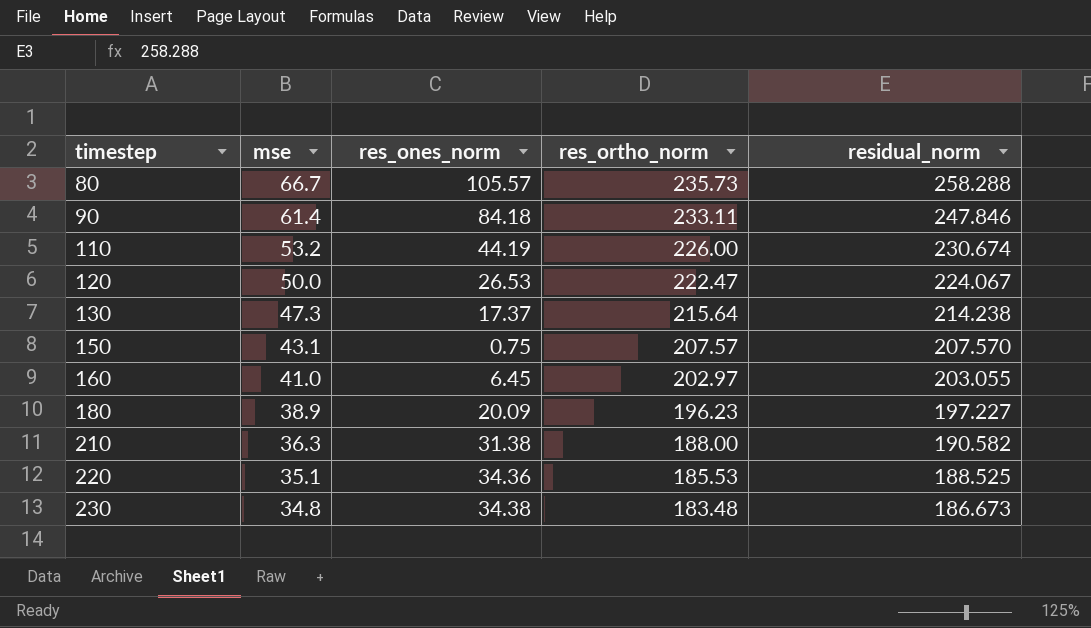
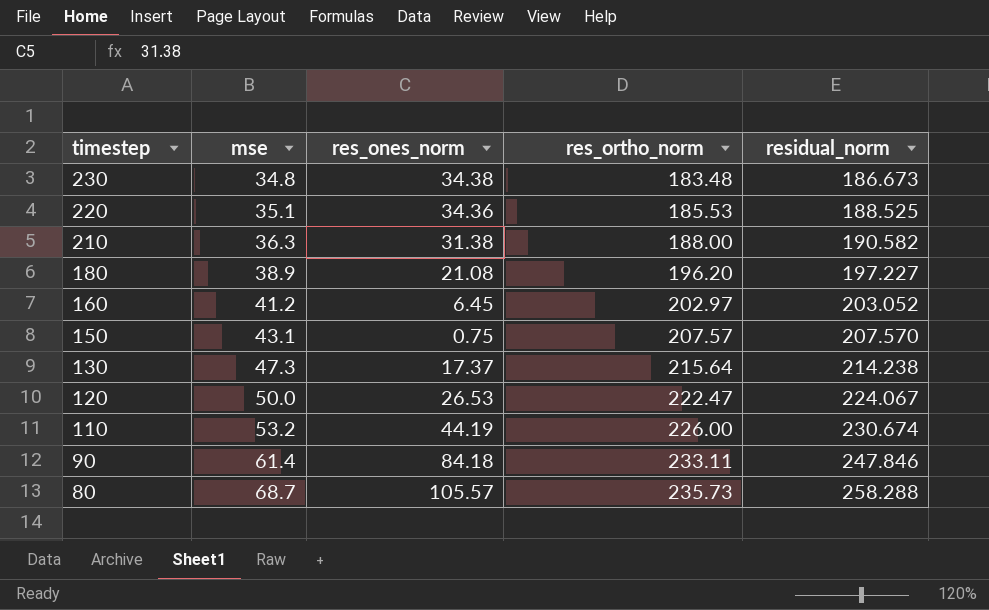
row order: timestep ascending -> timestep descending
180 | res_ones_norm: 20.09 -> 21.08
180 | res_ortho_norm: 196.23 -> 196.20
160 | mse: 41.0 -> 41.2
160 | residual_norm: 203.055 -> 203.052
80 | mse: 66.7 -> 68.7

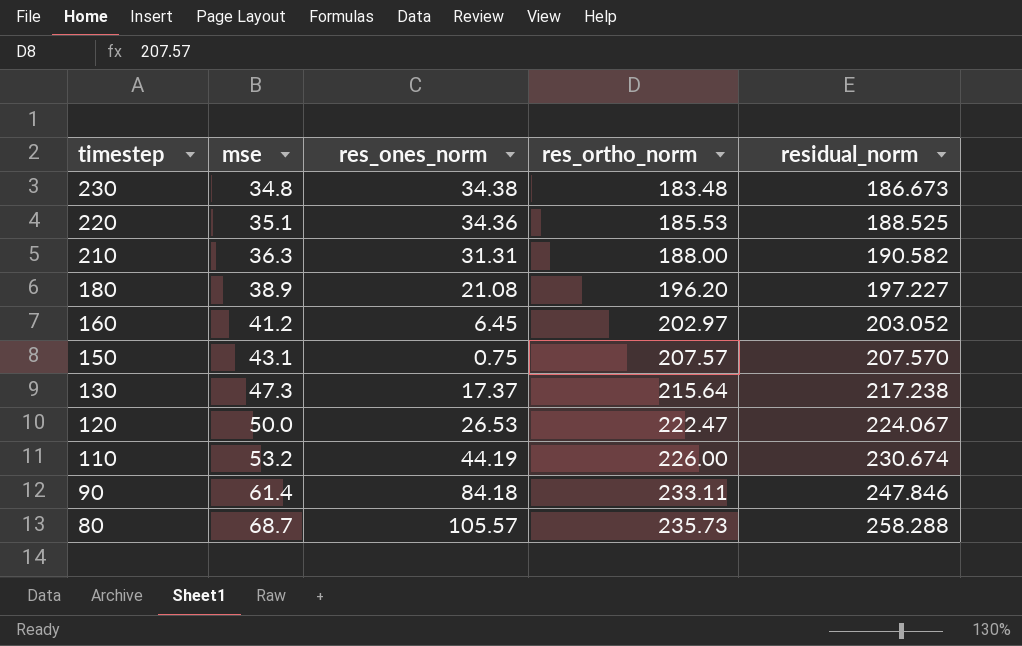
210 | res_ones_norm: 31.38 -> 31.31
130 | residual_norm: 214.238 -> 217.238

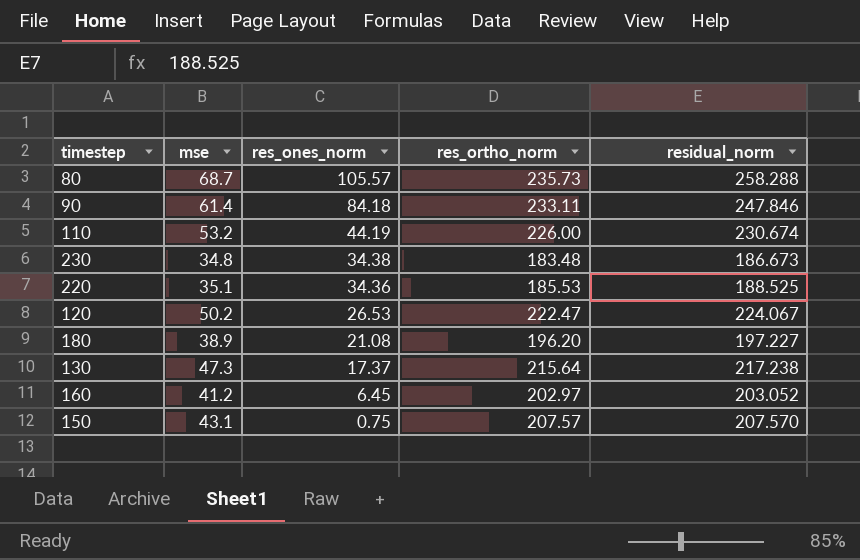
row order: timestep descending -> res_ones_norm descending
row 210: 36.3 | 31.31 | 188.00 | 190.582 -> none
120 | mse: 50.0 -> 50.2

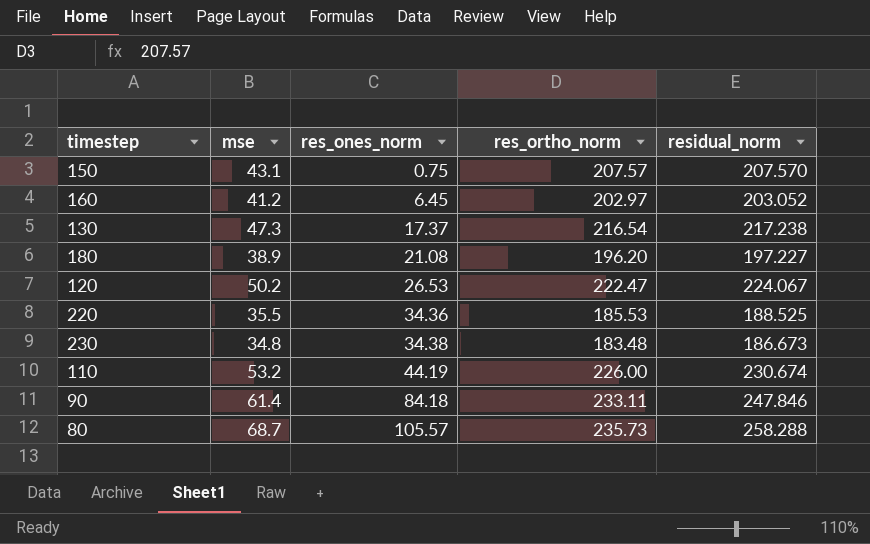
row order: res_ones_norm descending -> res_ones_norm ascending
130 | res_ortho_norm: 215.64 -> 216.54
220 | mse: 35.1 -> 35.5

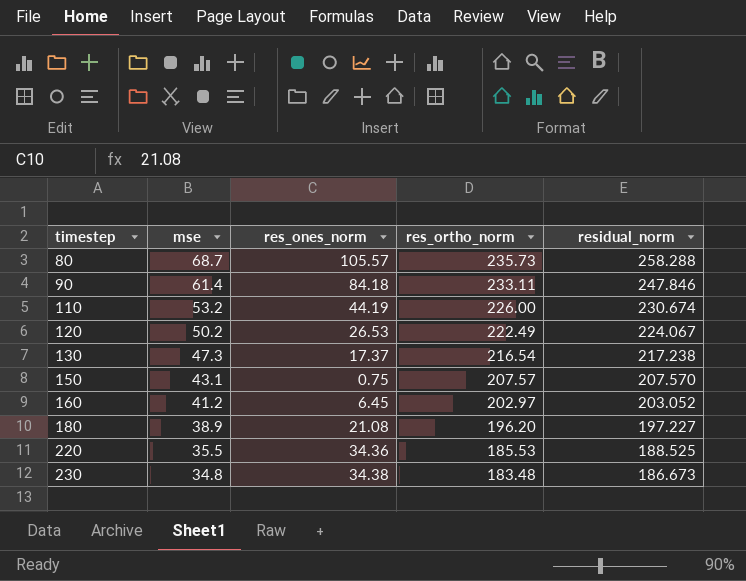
row order: res_ones_norm ascending -> timestep ascending
120 | res_ortho_norm: 222.47 -> 222.49

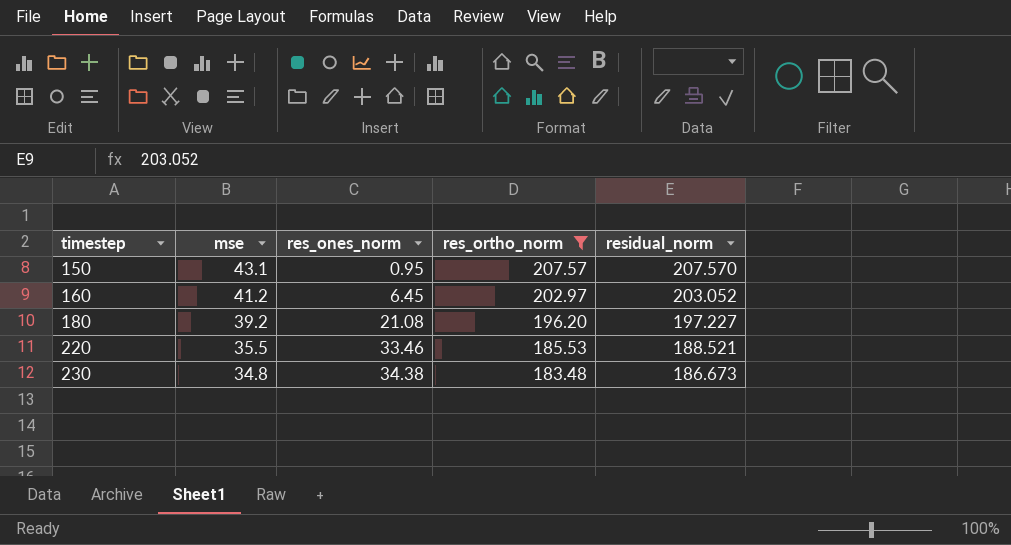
filter: none -> res_ortho_norm <= 207.57
150 | res_ones_norm: 0.75 -> 0.95
180 | mse: 38.9 -> 39.2
220 | res_ones_norm: 34.36 -> 33.46
220 | residual_norm: 188.525 -> 188.521

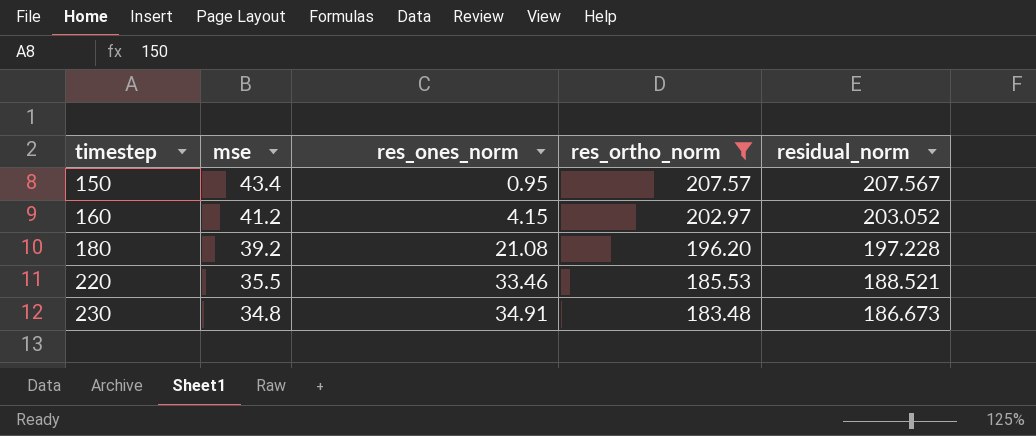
150 | mse: 43.1 -> 43.4
150 | residual_norm: 207.570 -> 207.567
160 | res_ones_norm: 6.45 -> 4.15
180 | residual_norm: 197.227 -> 197.228
230 | res_ones_norm: 34.38 -> 34.91

